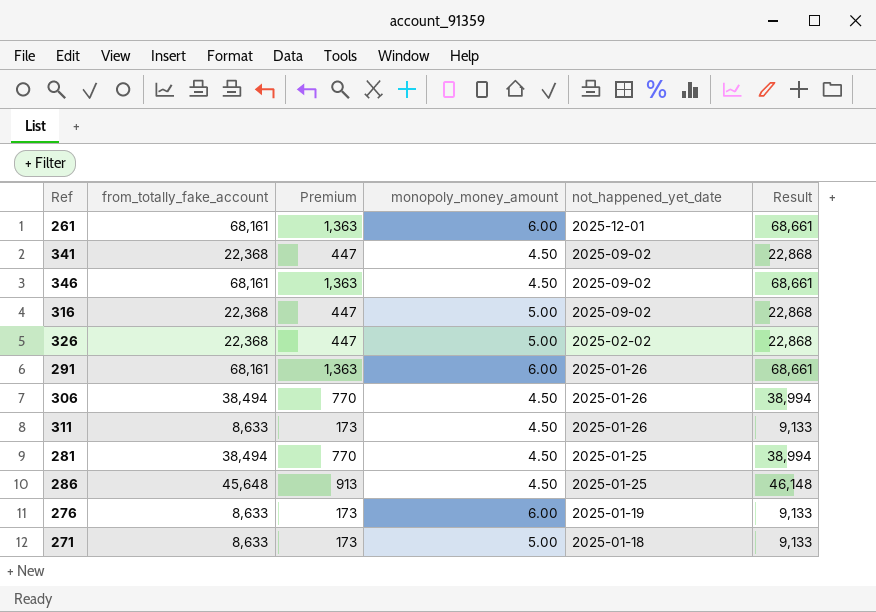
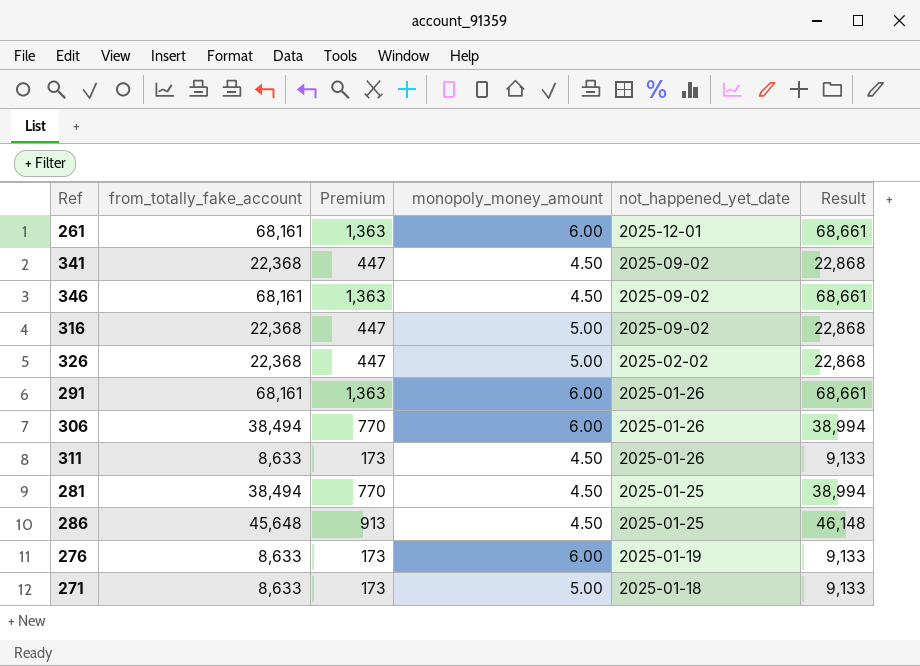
306 | monopoly_money_amount: 4.50 -> 6.00

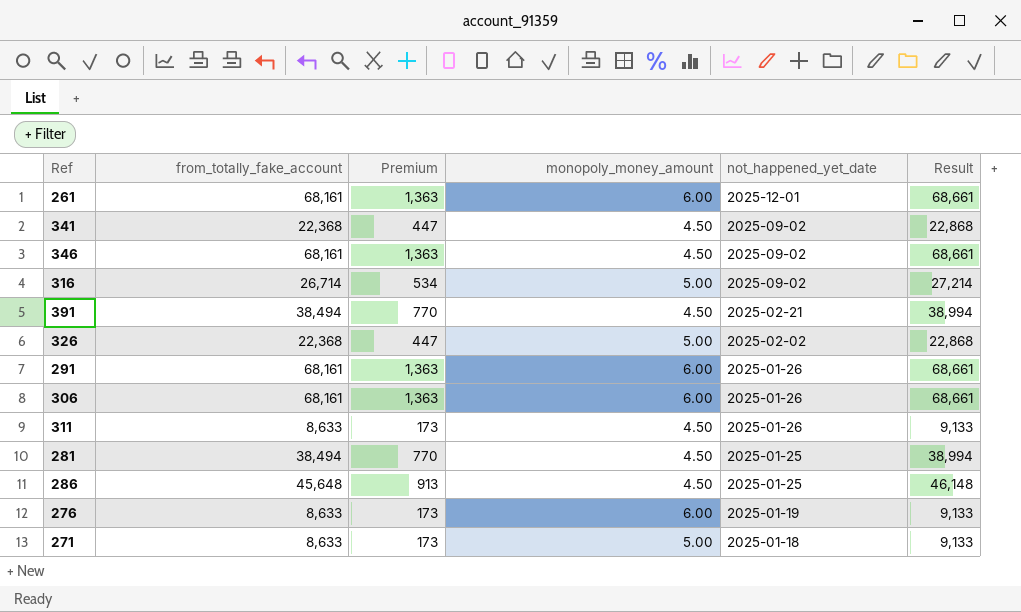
316 | from_totally_fake_account: 22,368 -> 26,714
316 | Premium: 447 -> 534
316 | Result: 22,868 -> 27,214
row 391: none -> 38,494 | 770 | 4.50 | 2025-02-21 | 38,994
306 | from_totally_fake_account: 38,494 -> 68,161
306 | Premium: 770 -> 1,363
306 | Result: 38,994 -> 68,661

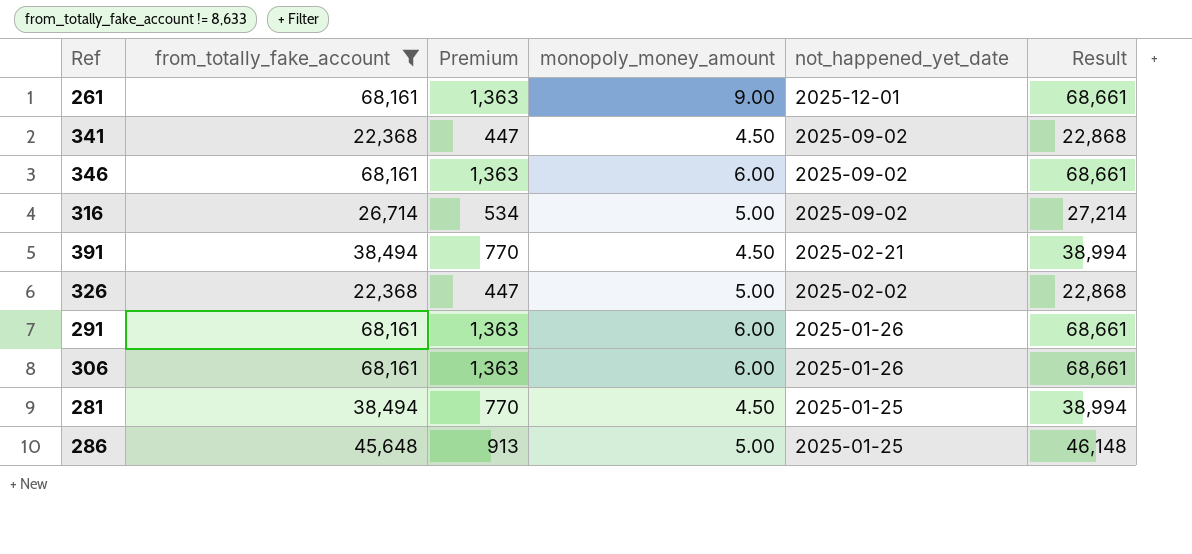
filter: none -> from_totally_fake_account != 8,633
261 | monopoly_money_amount: 6.00 -> 9.00
346 | monopoly_money_amount: 4.50 -> 6.00
286 | monopoly_money_amount: 4.50 -> 5.00

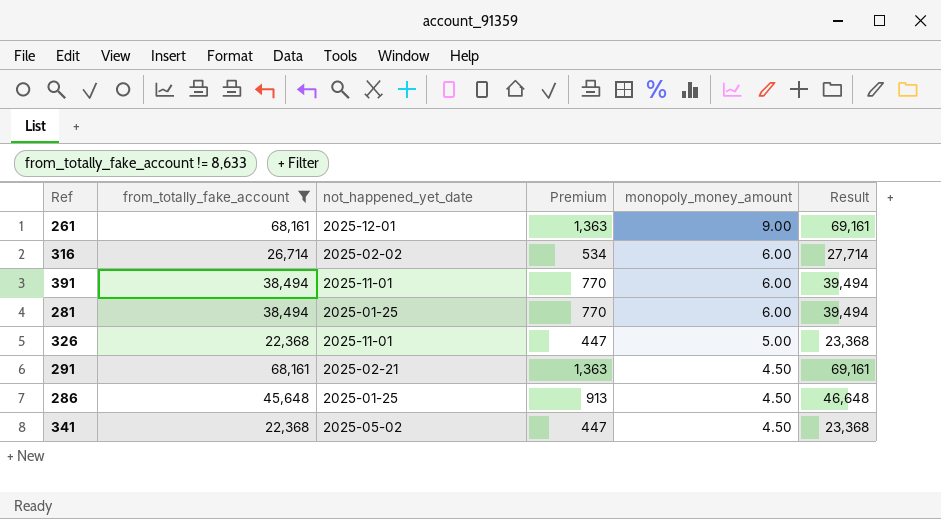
row order: not_happened_yet_date descending -> monopoly_money_amount descending
column not_happened_yet_date | position: 5 -> 3
column Result | formula: [from_totally_fake_account] + 500 -> [from_totally_fake_account] + 1000
row 346: 68,161 | 1,363 | 6.00 | 2025-09-02 | 68,661 -> none
row 306: 68,161 | 1,363 | 6.00 | 2025-01-26 | 68,661 -> none
316 | not_happened_yet_date: 2025-09-02 -> 2025-02-02
316 | monopoly_money_amount: 5.00 -> 6.00
391 | not_happened_yet_date: 2025-02-21 -> 2025-11-01
391 | monopoly_money_amount: 4.50 -> 6.00
281 | monopoly_money_amount: 4.50 -> 6.00
326 | not_happened_yet_date: 2025-02-02 -> 2025-11-01
291 | not_happened_yet_date: 2025-01-26 -> 2025-02-21
291 | monopoly_money_amount: 6.00 -> 4.50
286 | monopoly_money_amount: 5.00 -> 4.50
341 | not_happened_yet_date: 2025-09-02 -> 2025-05-02

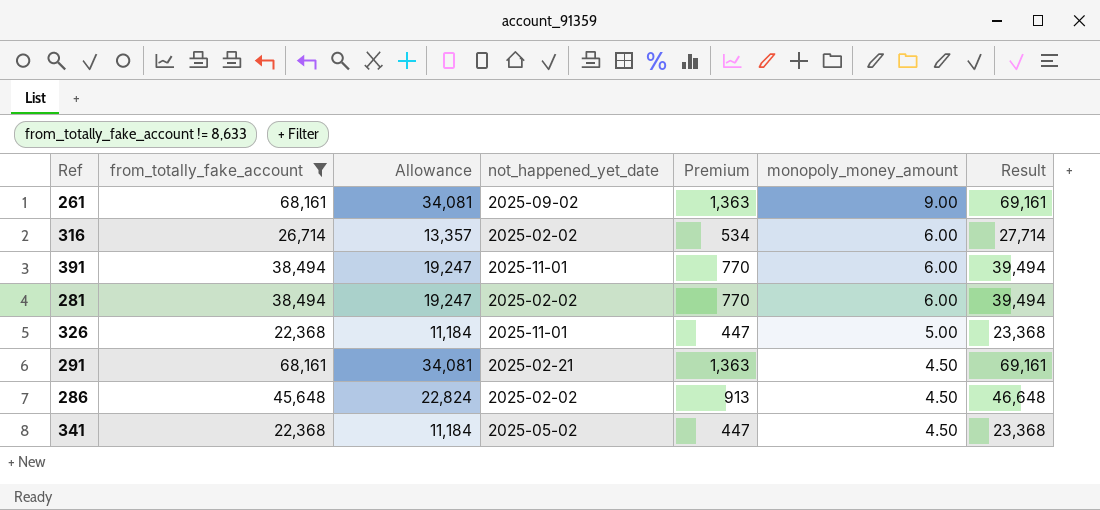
column Allowance | formula: none -> [from_totally_fake_account] * 0.5
261 | not_happened_yet_date: 2025-12-01 -> 2025-09-02
281 | not_happened_yet_date: 2025-01-25 -> 2025-02-02
286 | not_happened_yet_date: 2025-01-25 -> 2025-02-02

